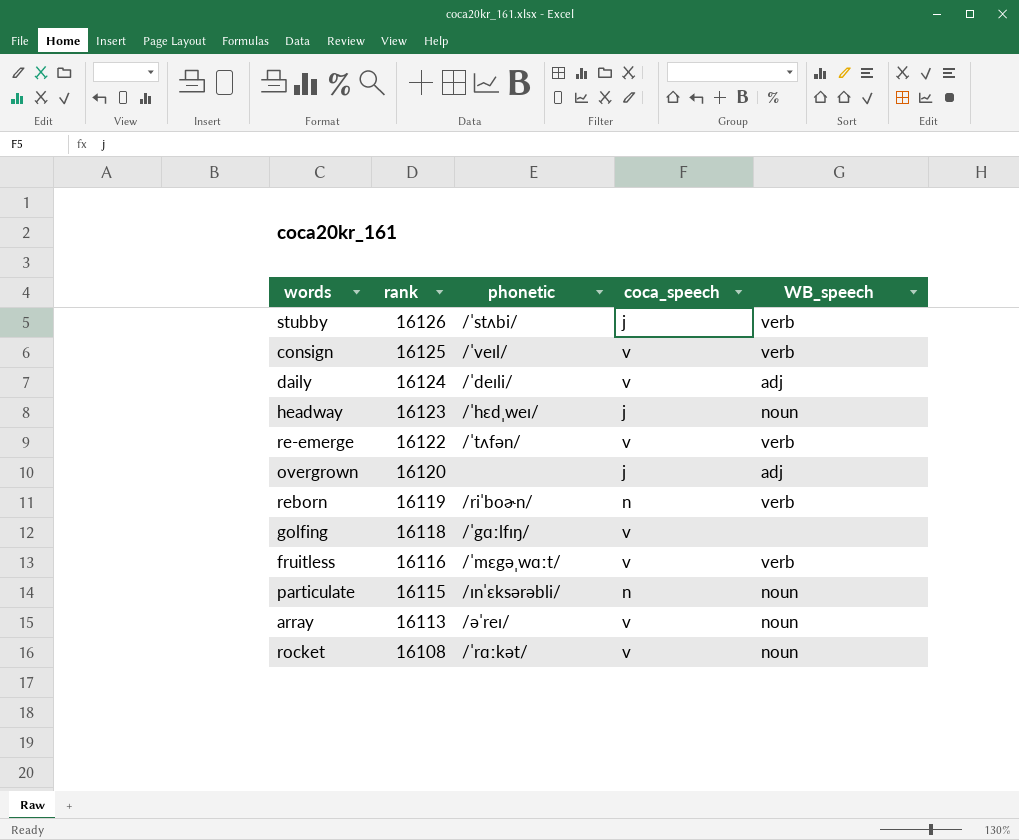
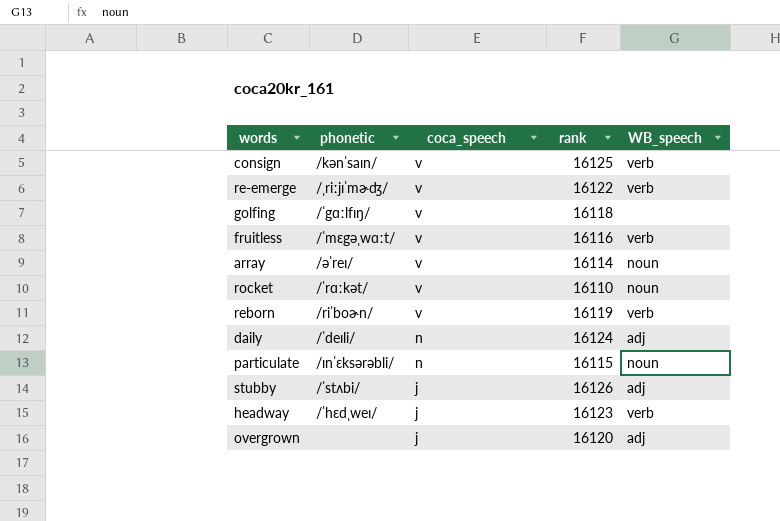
row order: rank descending -> coca_speech descending
column rank | position: 2 -> 4
consign | phonetic: /ˈveıl/ -> /kənˈsaın/
re-emerge | phonetic: /ˈtʌfən/ -> /ˌriːjıˈmɚʤ/
array | rank: 16113 -> 16114
rocket | rank: 16108 -> 16110
reborn | coca_speech: n -> v
daily | coca_speech: v -> n
stubby | WB_speech: verb -> adj
headway | WB_speech: noun -> verb

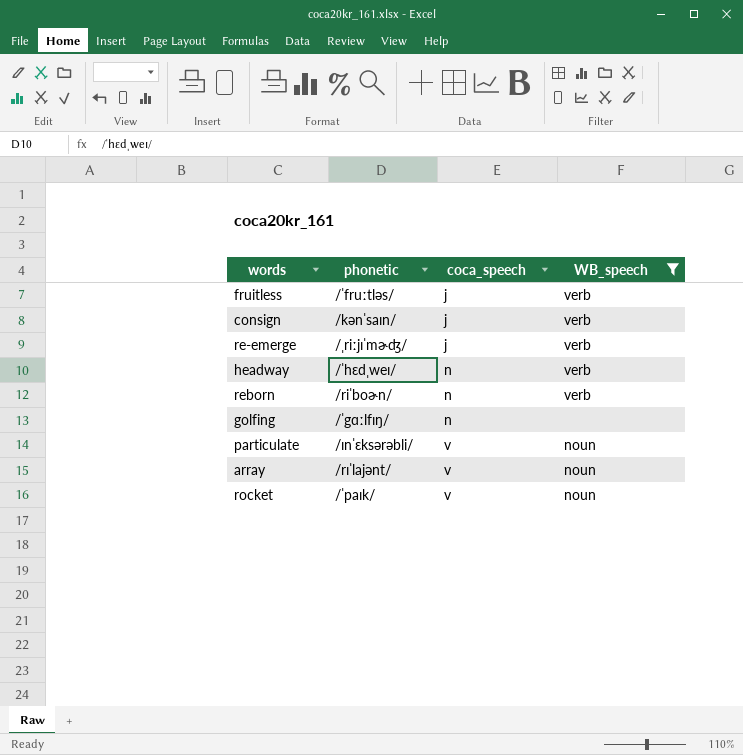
filter: none -> WB_speech != adj
row order: coca_speech descending -> coca_speech ascending
column rank | position: 4 -> none
fruitless | phonetic: /ˈmɛgəˌwɑːt/ -> /ˈfruːtləs/
fruitless | coca_speech: v -> j
consign | coca_speech: v -> j
re-emerge | coca_speech: v -> j
headway | coca_speech: j -> n
reborn | coca_speech: v -> n
golfing | coca_speech: v -> n
particulate | coca_speech: n -> v
array | phonetic: /əˈreı/ -> /rıˈlajənt/
rocket | phonetic: /ˈrɑːkət/ -> /ˈpaık/

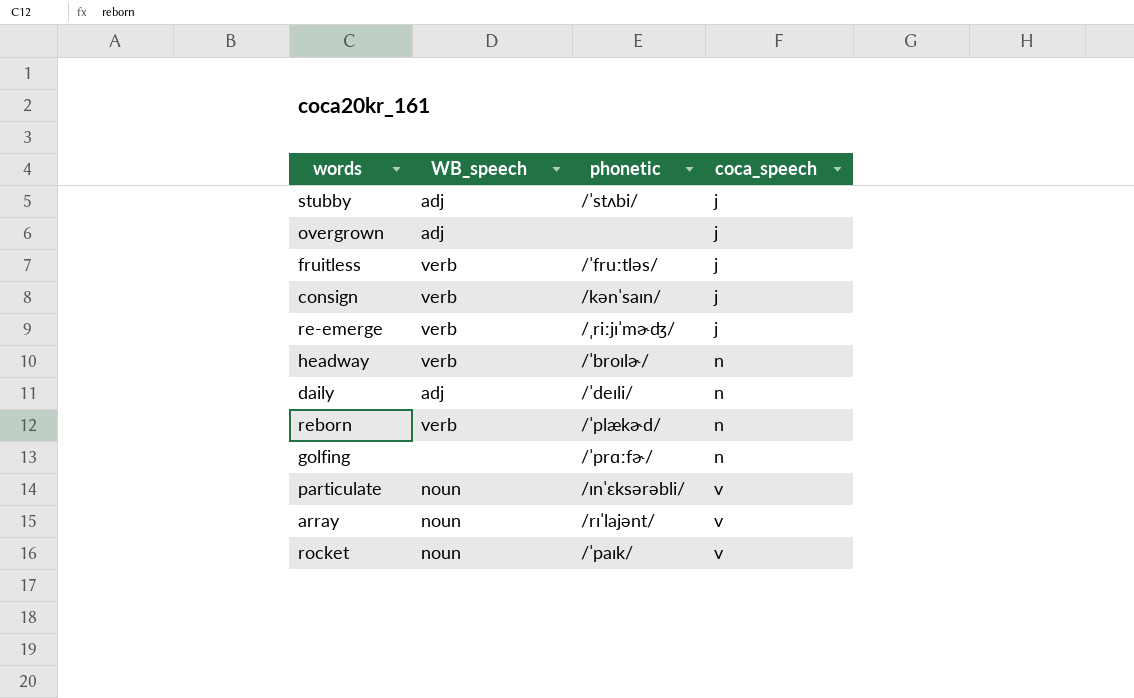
filter: WB_speech != adj -> none
column WB_speech | position: 4 -> 2
headway | phonetic: /ˈhɛdˌweı/ -> /ˈbroılɚ/
reborn | phonetic: /riˈboɚn/ -> /ˈplækɚd/
golfing | phonetic: /ˈgɑːlfıŋ/ -> /ˈprɑːfɚ/

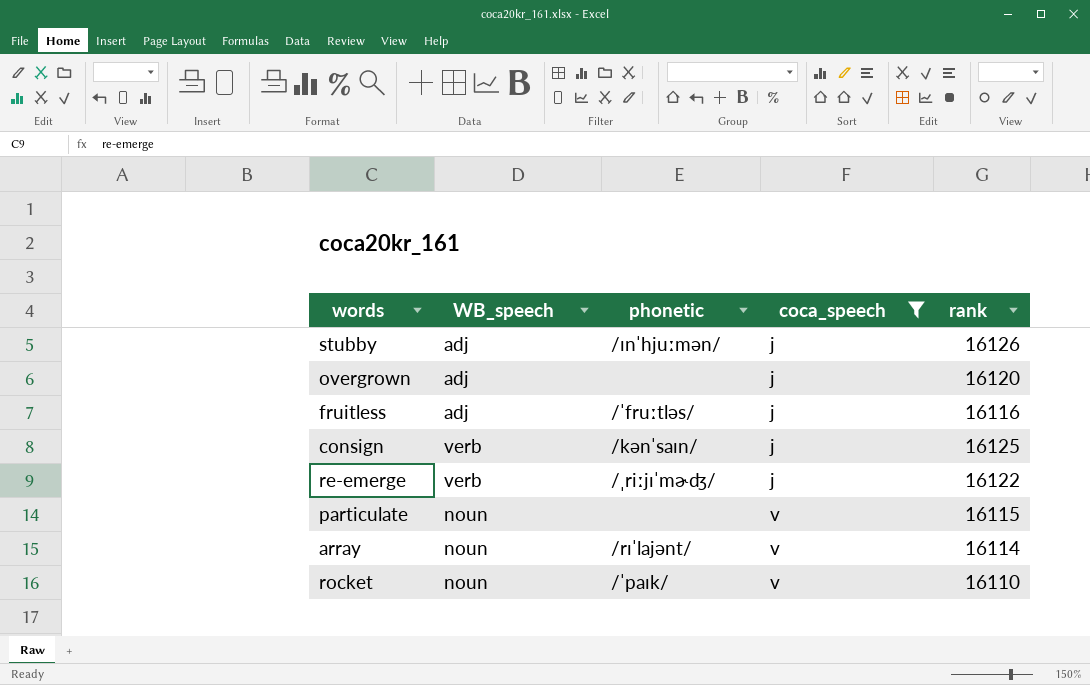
filter: none -> coca_speech != n
column rank | position: none -> 5
stubby | phonetic: /ˈstʌbi/ -> /ınˈhjuːmən/
fruitless | WB_speech: verb -> adj
particulate | phonetic: /ınˈɛksərəbli/ -> none

